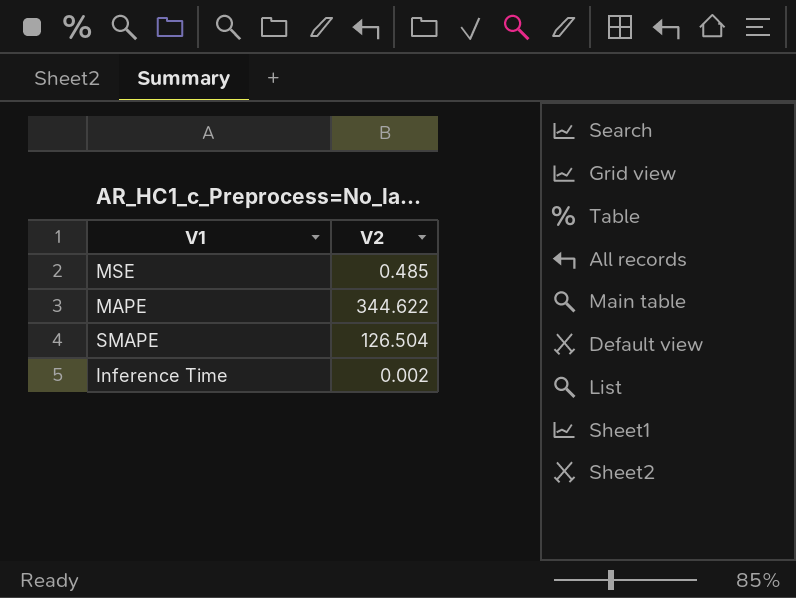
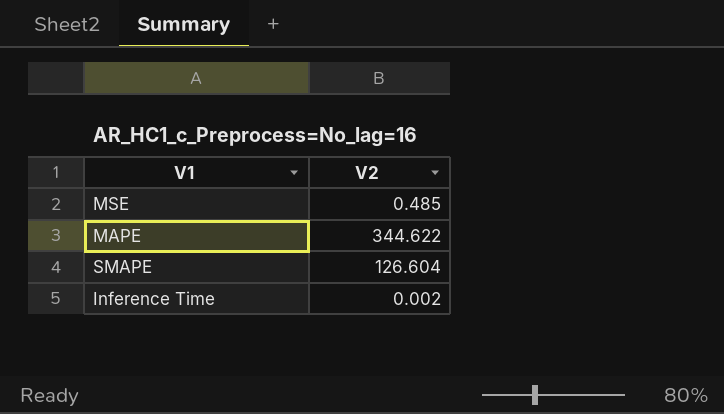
SMAPE | V2: 126.504 -> 126.604

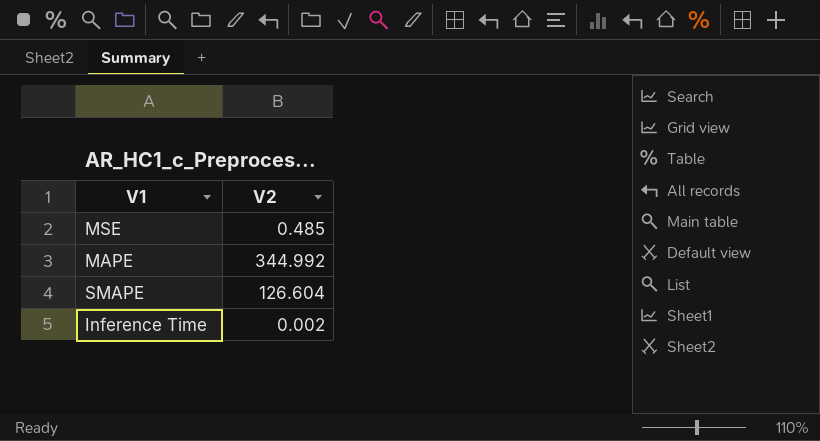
MAPE | V2: 344.622 -> 344.992

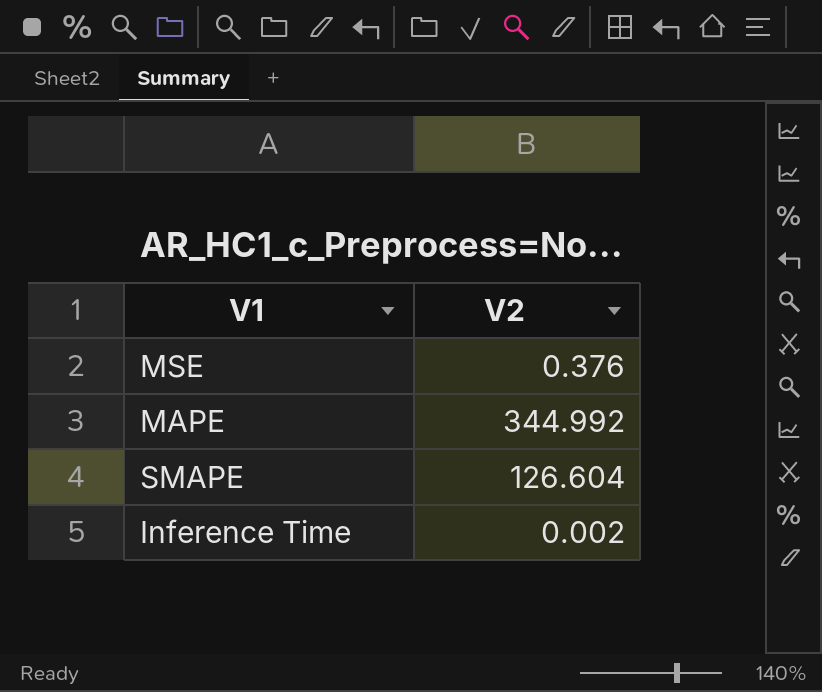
MSE | V2: 0.485 -> 0.376

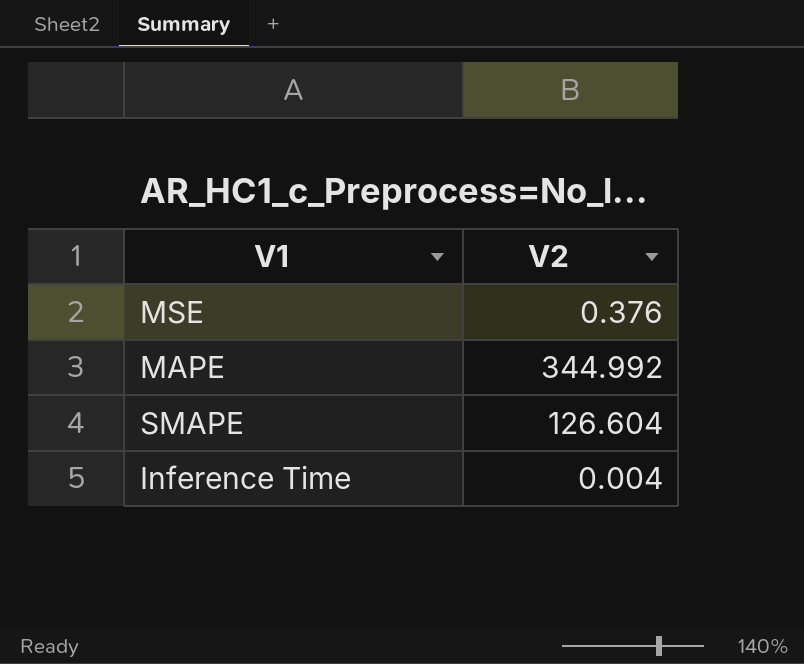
Inference Time | V2: 0.002 -> 0.004

